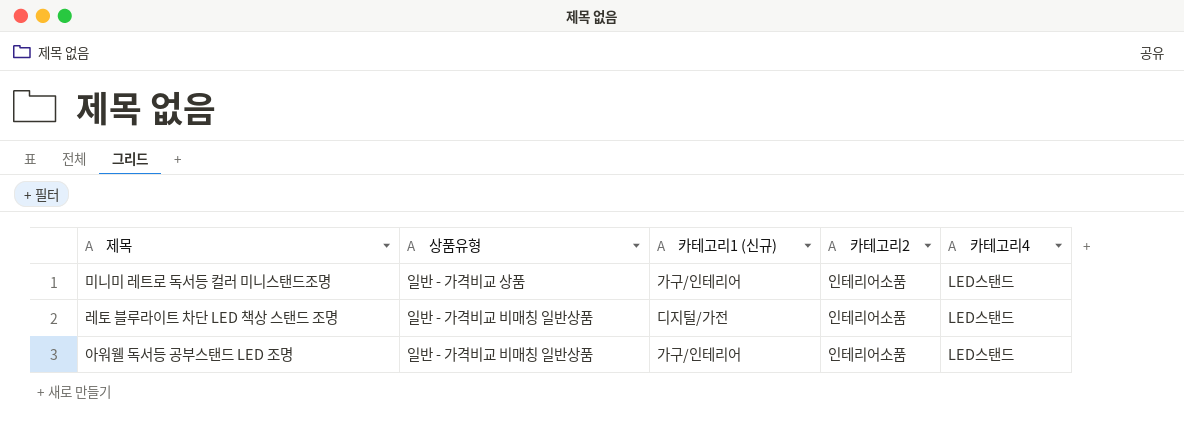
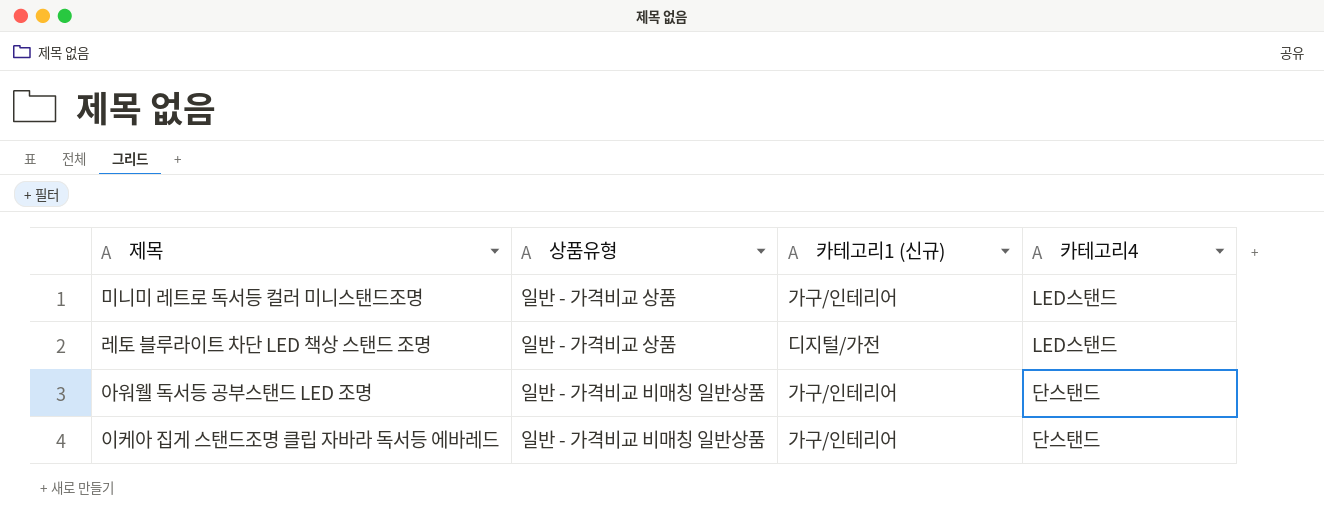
column 카테고리2 | position: 4 -> none
레토 블루라이트 차단 LED 책상 스탠드 조명 | 상품유형: 일반 - 가격비교 비매칭 일반상품 -> 일반 - 가격비교 상품
아워웰 독서등 공부스탠드 LED 조명 | 카테고리4: LED스탠드 -> 단스탠드
row 이케아 집게 스탠드조명 클립 자바라 독서등 에바레드: none -> 일반 - 가격비교 비매칭 일반상품 | 가구/인테리어 | 단스탠드

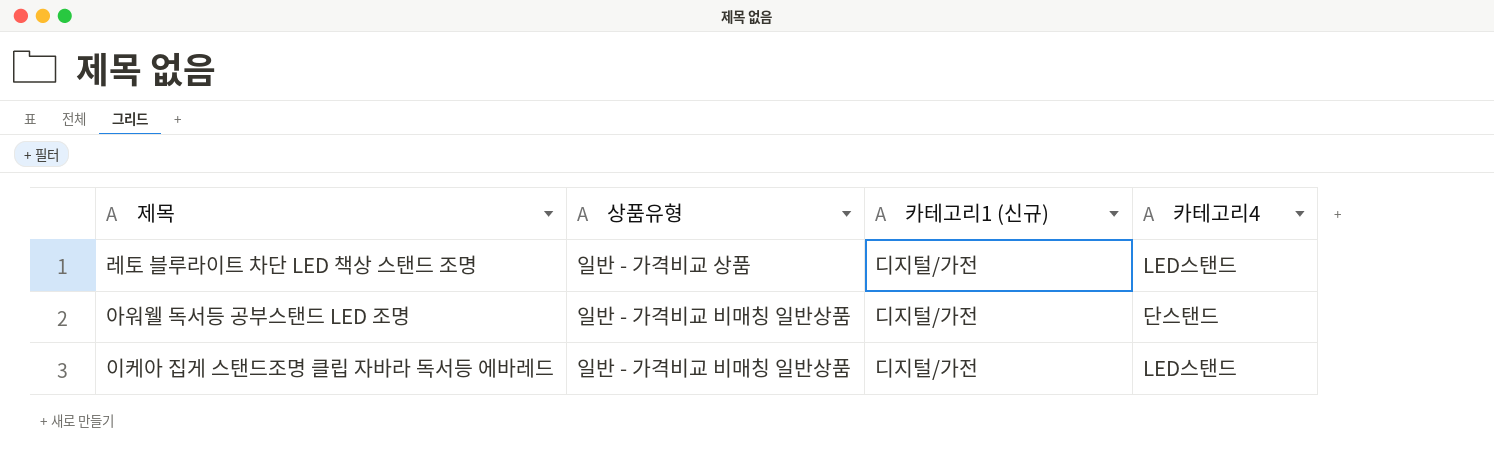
row 미니미 레트로 독서등 컬러 미니스탠드조명: 일반 - 가격비교 상품 | 가구/인테리어 | LED스탠드 -> none
아워웰 독서등 공부스탠드 LED 조명 | 카테고리1 (신규): 가구/인테리어 -> 디지털/가전
이케아 집게 스탠드조명 클립 자바라 독서등 에바레드 | 카테고리1 (신규): 가구/인테리어 -> 디지털/가전
이케아 집게 스탠드조명 클립 자바라 독서등 에바레드 | 카테고리4: 단스탠드 -> LED스탠드

